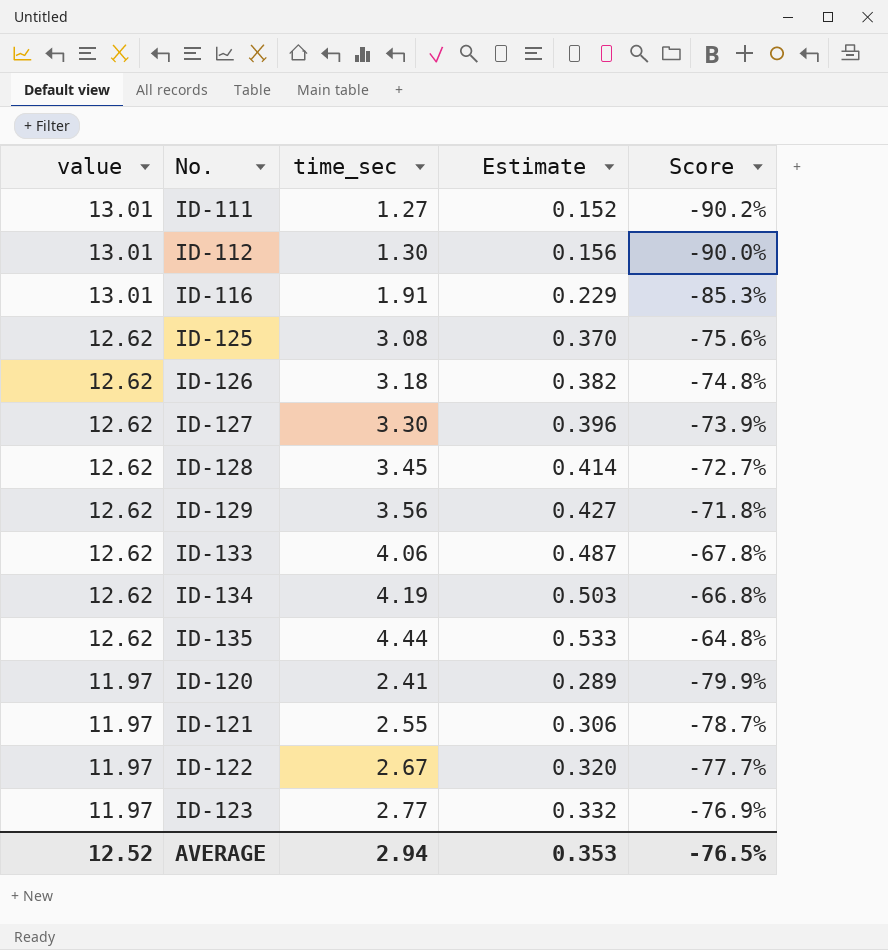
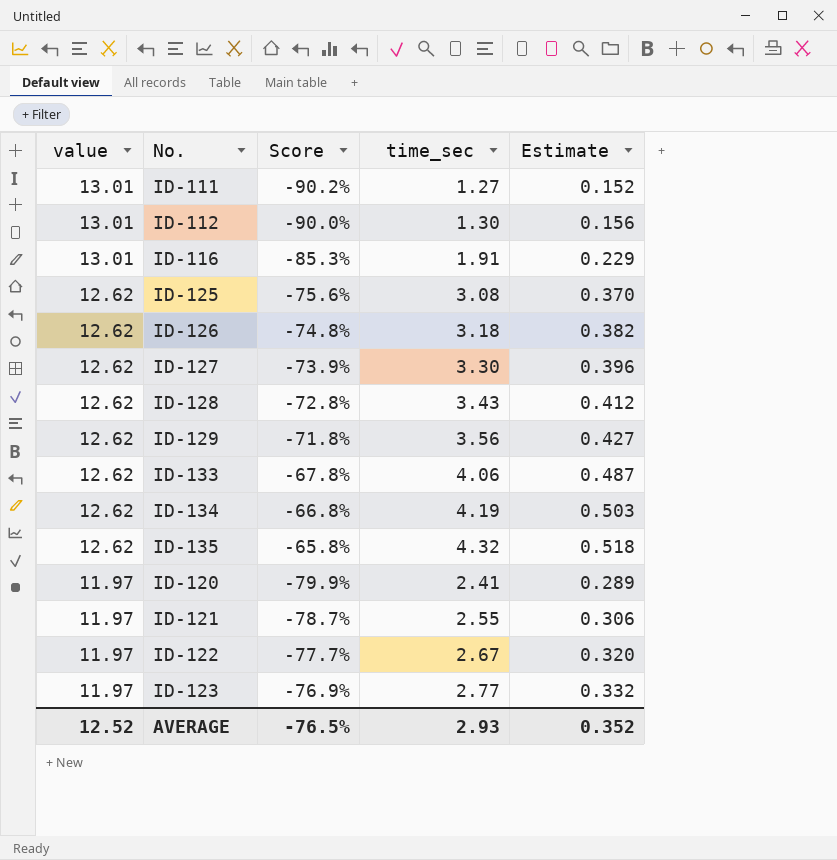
column Score | position: 5 -> 3
ID-128 | Score: -72.7% -> -72.8%
ID-128 | time_sec: 3.45 -> 3.43
ID-128 | Estimate: 0.414 -> 0.412
ID-135 | Score: -64.8% -> -65.8%
ID-135 | time_sec: 4.44 -> 4.32
ID-135 | Estimate: 0.533 -> 0.518
AVERAGE | time_sec: 2.94 -> 2.93
AVERAGE | Estimate: 0.353 -> 0.352

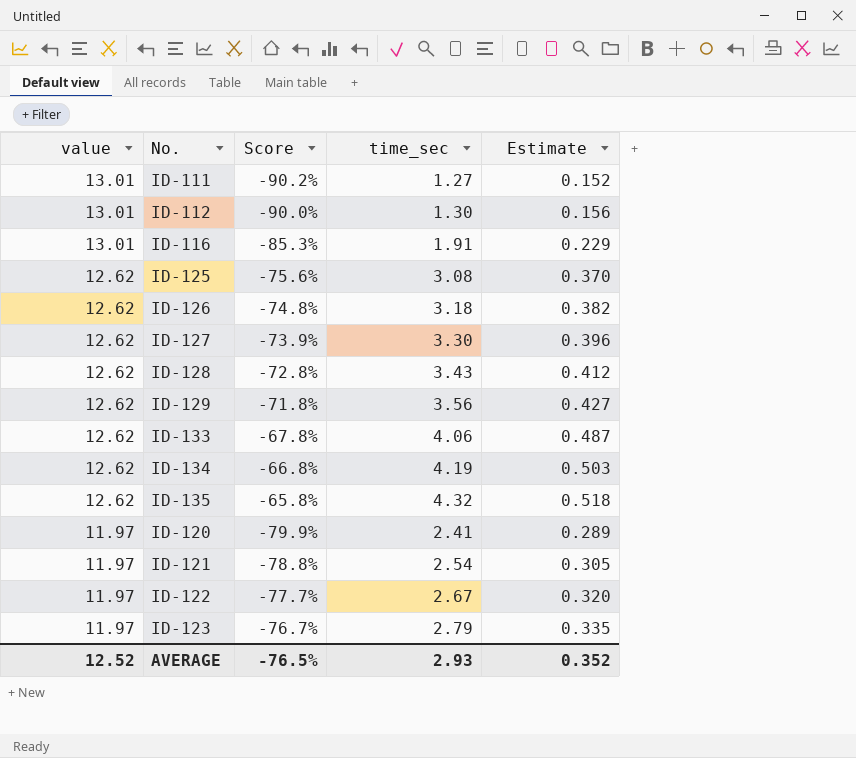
ID-121 | Score: -78.7% -> -78.8%
ID-121 | time_sec: 2.55 -> 2.54
ID-121 | Estimate: 0.306 -> 0.305
ID-123 | Score: -76.9% -> -76.7%
ID-123 | time_sec: 2.77 -> 2.79
ID-123 | Estimate: 0.332 -> 0.335

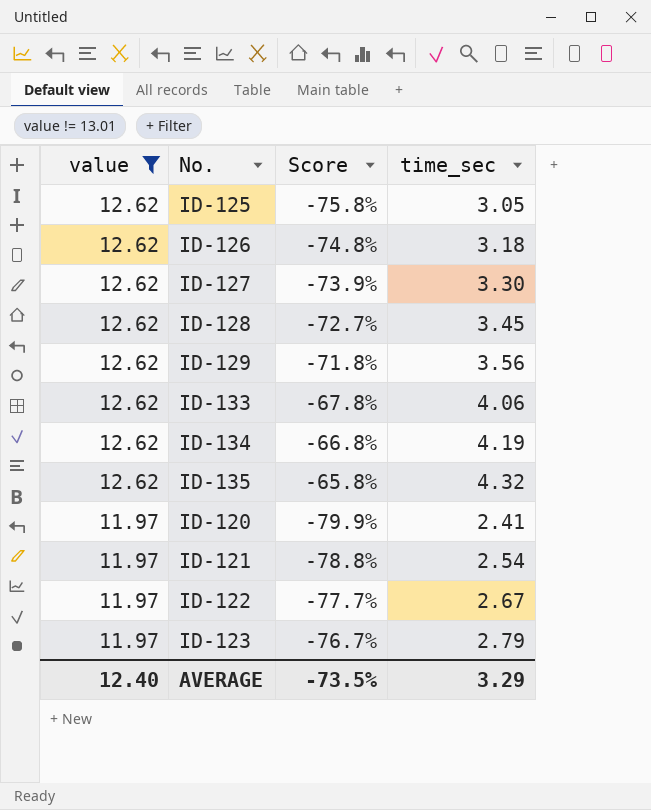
filter: none -> value != 13.01
column Estimate | formula: [time_sec] * 0.12 -> none
ID-125 | Score: -75.6% -> -75.8%
ID-125 | time_sec: 3.08 -> 3.05
ID-128 | Score: -72.8% -> -72.7%
ID-128 | time_sec: 3.43 -> 3.45
AVERAGE | value: 12.52 -> 12.40
AVERAGE | Score: -76.5% -> -73.5%
AVERAGE | time_sec: 2.93 -> 3.29

